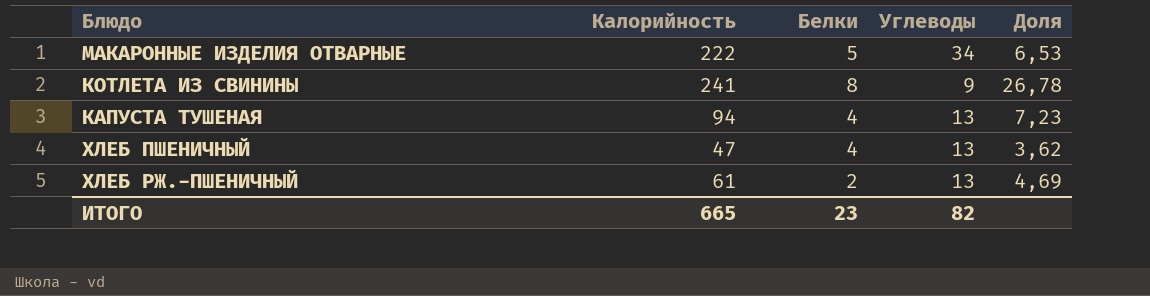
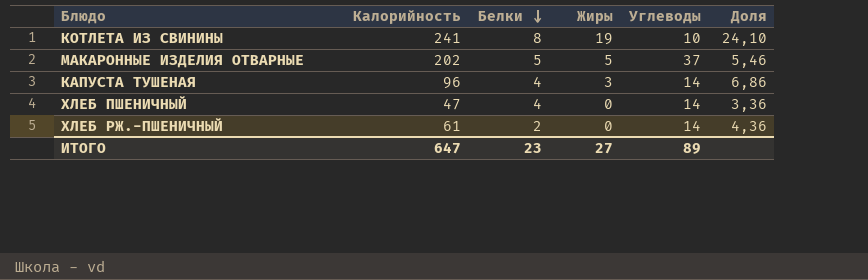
row order: none -> Белки descending
column Жиры | position: none -> 4
КОТЛЕТА ИЗ СВИНИНЫ | Углеводы: 9 -> 10
КОТЛЕТА ИЗ СВИНИНЫ | Доля: 26,78 -> 24,10
МАКАРОННЫЕ ИЗДЕЛИЯ ОТВАРНЫЕ | Калорийность: 222 -> 202
МАКАРОННЫЕ ИЗДЕЛИЯ ОТВАРНЫЕ | Углеводы: 34 -> 37
МАКАРОННЫЕ ИЗДЕЛИЯ ОТВАРНЫЕ | Доля: 6,53 -> 5,46
КАПУСТА ТУШЕНАЯ | Калорийность: 94 -> 96
КАПУСТА ТУШЕНАЯ | Углеводы: 13 -> 14
КАПУСТА ТУШЕНАЯ | Доля: 7,23 -> 6,86
ХЛЕБ ПШЕНИЧНЫЙ | Углеводы: 13 -> 14
ХЛЕБ ПШЕНИЧНЫЙ | Доля: 3,62 -> 3,36
ХЛЕБ РЖ.-ПШЕНИЧНЫЙ | Углеводы: 13 -> 14
ХЛЕБ РЖ.-ПШЕНИЧНЫЙ | Доля: 4,69 -> 4,36
ИТОГО | Калорийность: 665 -> 647
ИТОГО | Углеводы: 82 -> 89

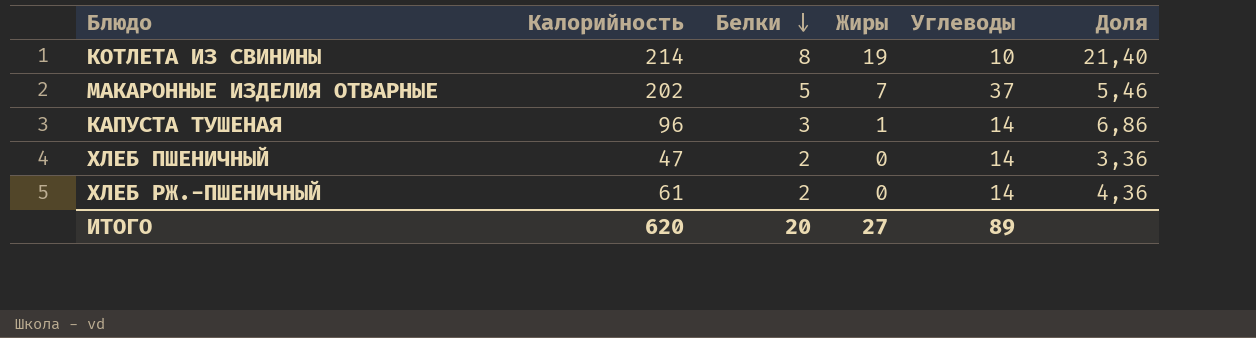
КОТЛЕТА ИЗ СВИНИНЫ | Калорийность: 241 -> 214
КОТЛЕТА ИЗ СВИНИНЫ | Доля: 24,10 -> 21,40
МАКАРОННЫЕ ИЗДЕЛИЯ ОТВАРНЫЕ | Жиры: 5 -> 7
КАПУСТА ТУШЕНАЯ | Белки: 4 -> 3
КАПУСТА ТУШЕНАЯ | Жиры: 3 -> 1
ХЛЕБ ПШЕНИЧНЫЙ | Белки: 4 -> 2
ИТОГО | Калорийность: 647 -> 620
ИТОГО | Белки: 23 -> 20

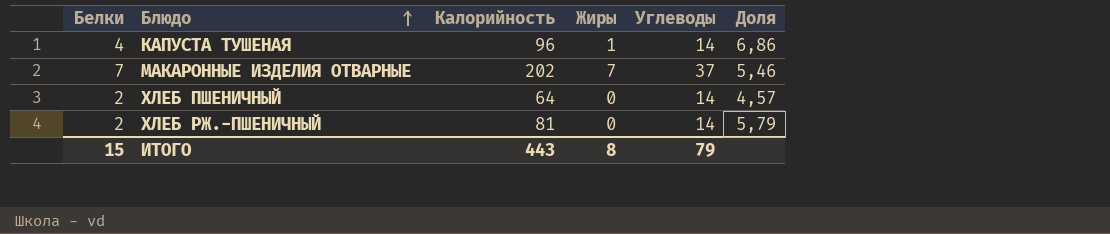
row order: Белки descending -> Блюдо ascending
column Белки | position: 3 -> 1
row КОТЛЕТА ИЗ СВИНИНЫ: 214 | 8 | 19 | 10 | 21,40 -> none
КАПУСТА ТУШЕНАЯ | Белки: 3 -> 4
МАКАРОННЫЕ ИЗДЕЛИЯ ОТВАРНЫЕ | Белки: 5 -> 7
ХЛЕБ ПШЕНИЧНЫЙ | Калорийность: 47 -> 64
ХЛЕБ ПШЕНИЧНЫЙ | Доля: 3,36 -> 4,57
ХЛЕБ РЖ.-ПШЕНИЧНЫЙ | Калорийность: 61 -> 81
ХЛЕБ РЖ.-ПШЕНИЧНЫЙ | Доля: 4,36 -> 5,79
ИТОГО | Белки: 20 -> 15
ИТОГО | Калорийность: 620 -> 443
ИТОГО | Жиры: 27 -> 8
ИТОГО | Углеводы: 89 -> 79

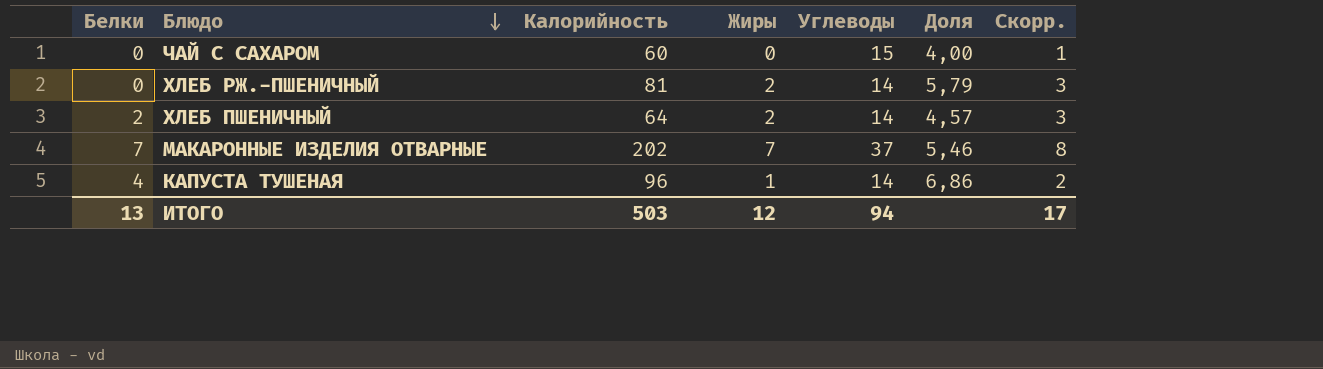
row order: Блюдо ascending -> Блюдо descending
column Скорр. | formula: none -> [Жиры] + 1
row ЧАЙ С САХАРОМ: none -> 0 | 60 | 0 | 15 | 4,00 | 1
ХЛЕБ РЖ.-ПШЕНИЧНЫЙ | Белки: 2 -> 0
ХЛЕБ РЖ.-ПШЕНИЧНЫЙ | Жиры: 0 -> 2
ХЛЕБ ПШЕНИЧНЫЙ | Жиры: 0 -> 2
ИТОГО | Белки: 15 -> 13
ИТОГО | Калорийность: 443 -> 503
ИТОГО | Жиры: 8 -> 12
ИТОГО | Углеводы: 79 -> 94

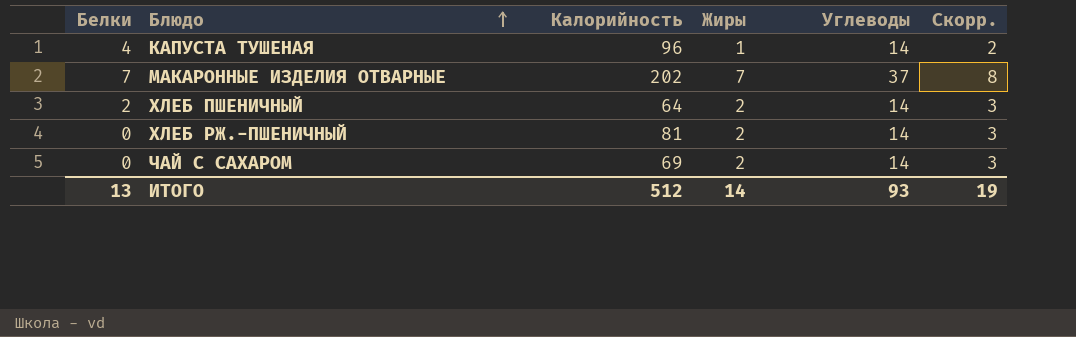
row order: Блюдо descending -> Блюдо ascending
column Доля | formula: [Калорийность] / [Углеводы] -> none
ЧАЙ С САХАРОМ | Калорийность: 60 -> 69
ЧАЙ С САХАРОМ | Жиры: 0 -> 2
ЧАЙ С САХАРОМ | Углеводы: 15 -> 14
ЧАЙ С САХАРОМ | Скорр.: 1 -> 3
ИТОГО | Калорийность: 503 -> 512
ИТОГО | Жиры: 12 -> 14
ИТОГО | Углеводы: 94 -> 93
ИТОГО | Скорр.: 17 -> 19

